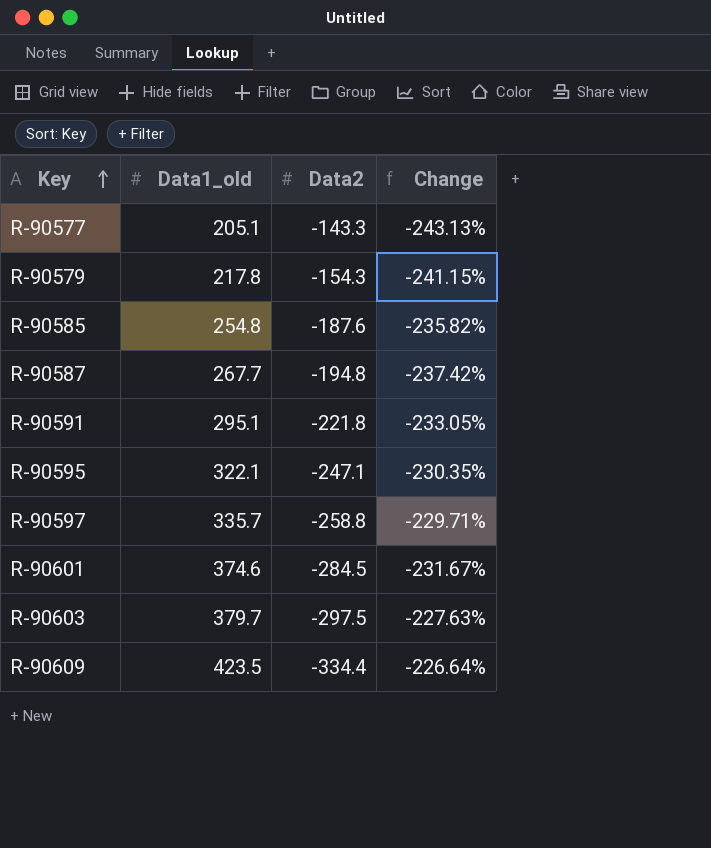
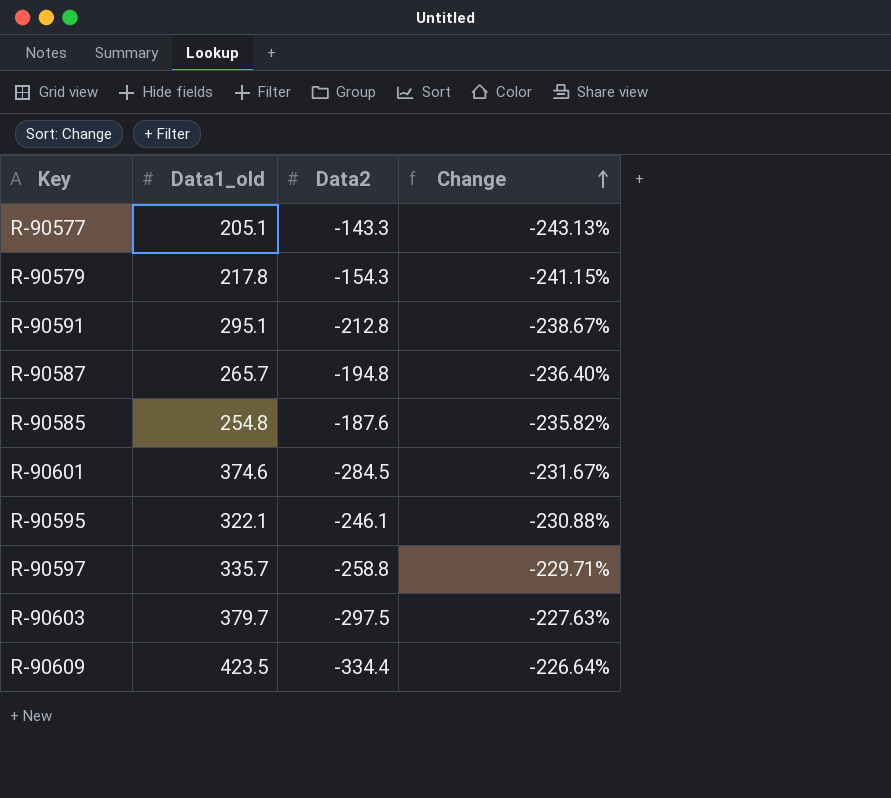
row order: Key ascending -> Change ascending
R-90591 | Data2: -221.8 -> -212.8
R-90591 | Change: -233.05% -> -238.67%
R-90587 | Data1_old: 267.7 -> 265.7
R-90587 | Change: -237.42% -> -236.40%
R-90595 | Data2: -247.1 -> -246.1
R-90595 | Change: -230.35% -> -230.88%

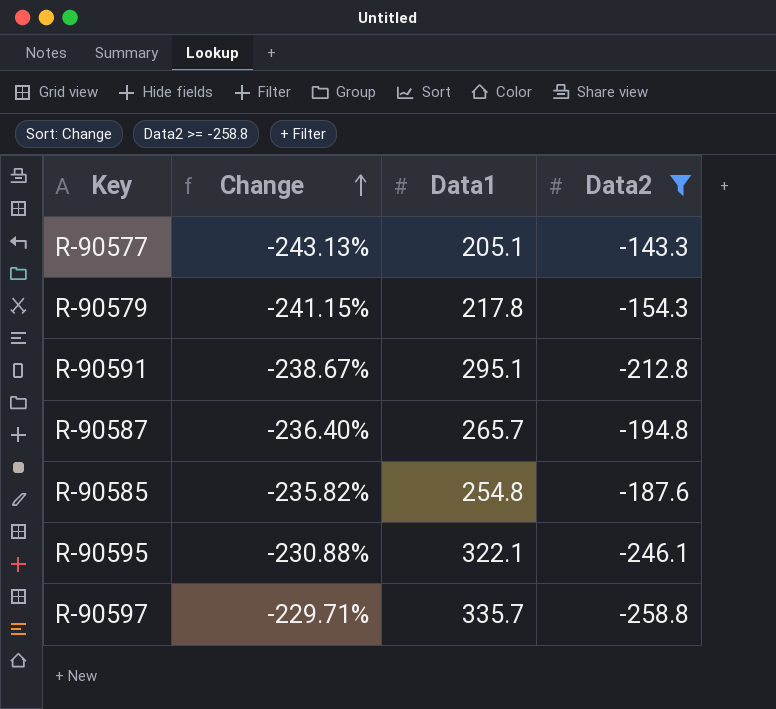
filter: none -> Data2 >= -258.8
column Change | position: 4 -> 2
column name: Data1_old -> Data1

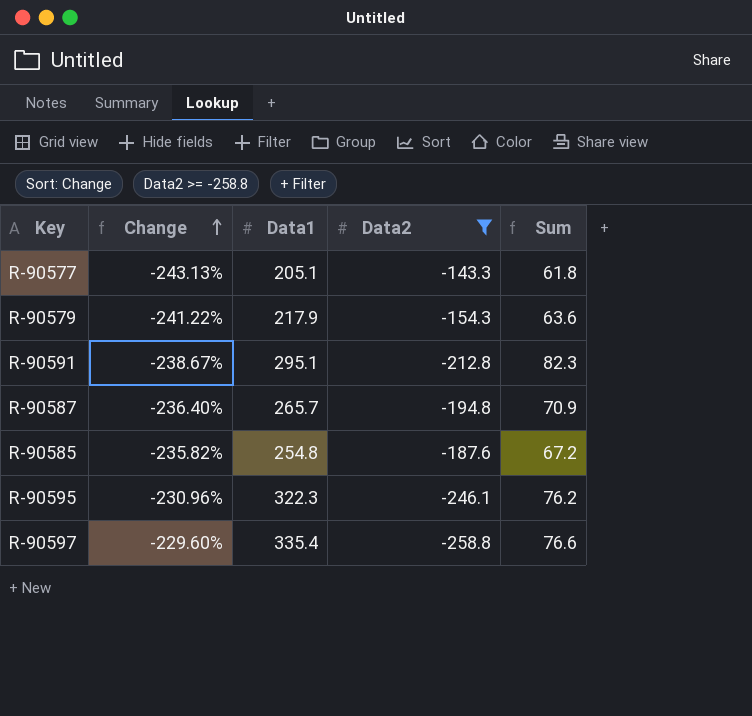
column Sum | formula: none -> [Data1] + [Data2]
R-90579 | Change: -241.15% -> -241.22%
R-90579 | Data1: 217.8 -> 217.9
R-90595 | Change: -230.88% -> -230.96%
R-90595 | Data1: 322.1 -> 322.3
R-90597 | Change: -229.71% -> -229.60%
R-90597 | Data1: 335.7 -> 335.4

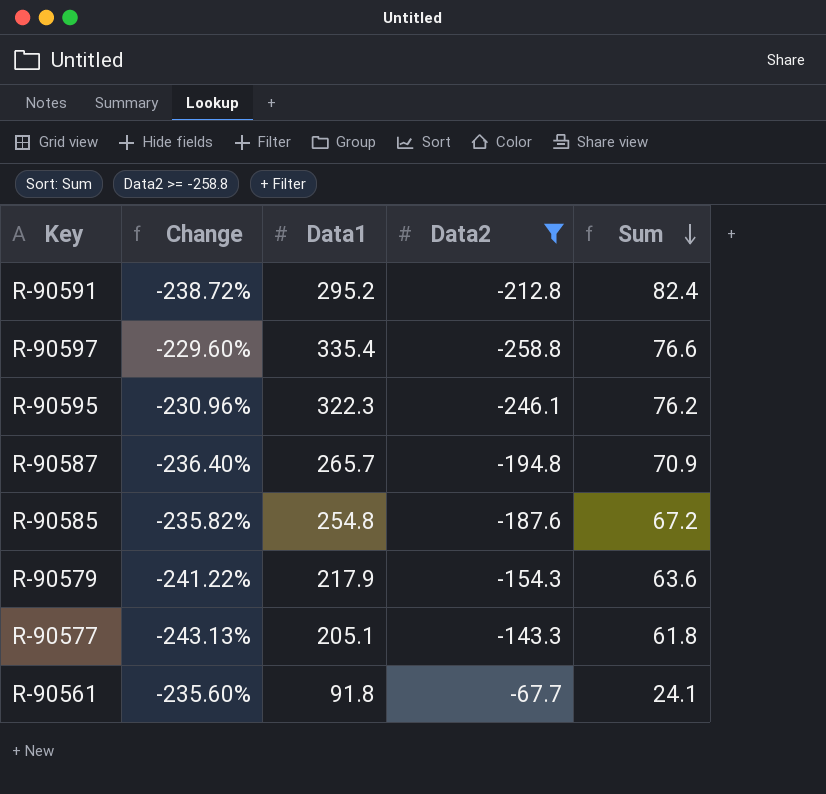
row order: Change ascending -> Sum descending
R-90591 | Change: -238.67% -> -238.72%
R-90591 | Data1: 295.1 -> 295.2
R-90591 | Sum: 82.3 -> 82.4
row R-90561: none -> -235.60% | 91.8 | -67.7 | 24.1

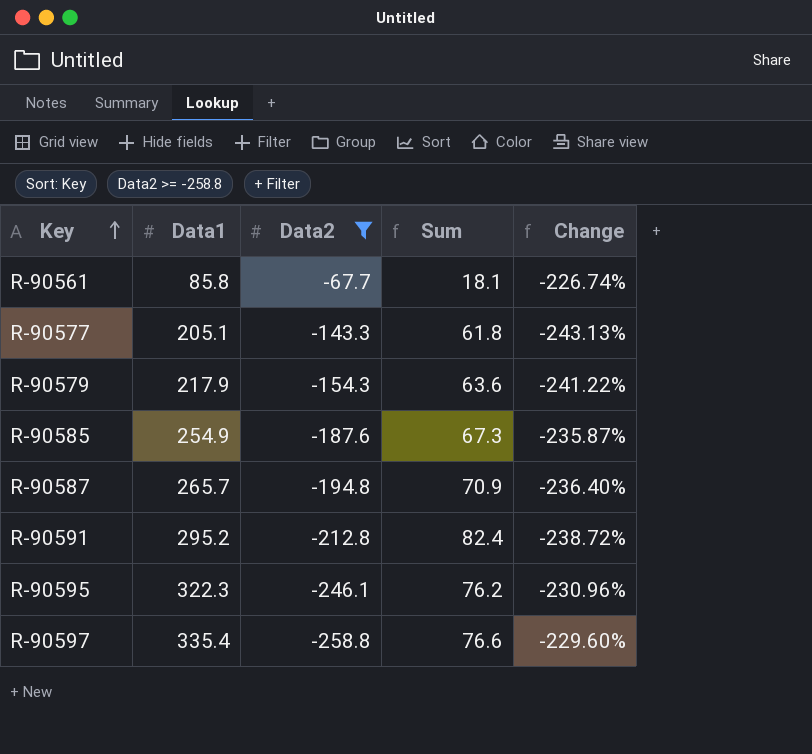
row order: Sum descending -> Key ascending
column Change | position: 2 -> 5
R-90561 | Data1: 91.8 -> 85.8
R-90561 | Sum: 24.1 -> 18.1
R-90561 | Change: -235.60% -> -226.74%
R-90585 | Data1: 254.8 -> 254.9
R-90585 | Sum: 67.2 -> 67.3
R-90585 | Change: -235.82% -> -235.87%

